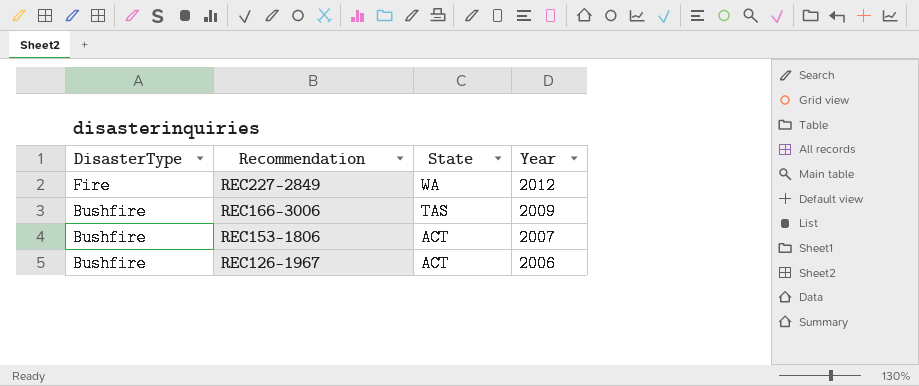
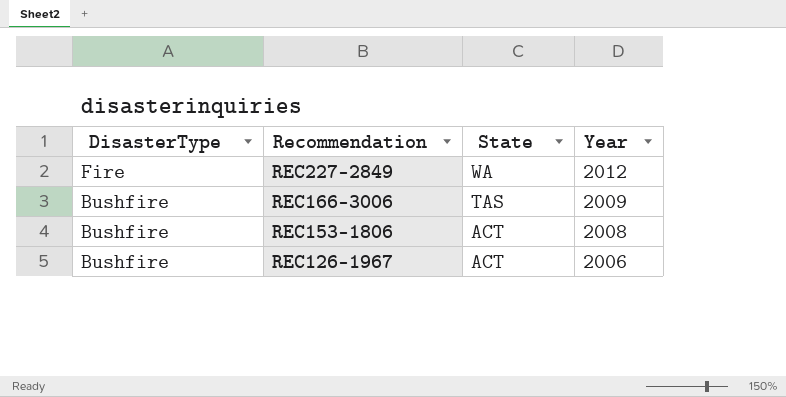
REC153-1806 | Year: 2007 -> 2008

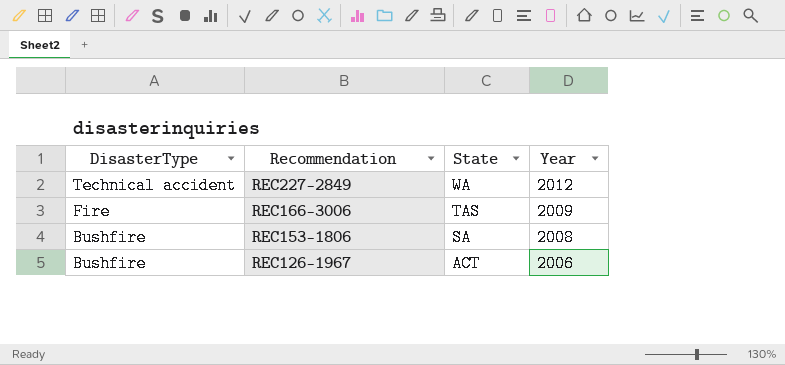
REC227-2849 | DisasterType: Fire -> Technical accident
REC166-3006 | DisasterType: Bushfire -> Fire
REC153-1806 | State: ACT -> SA

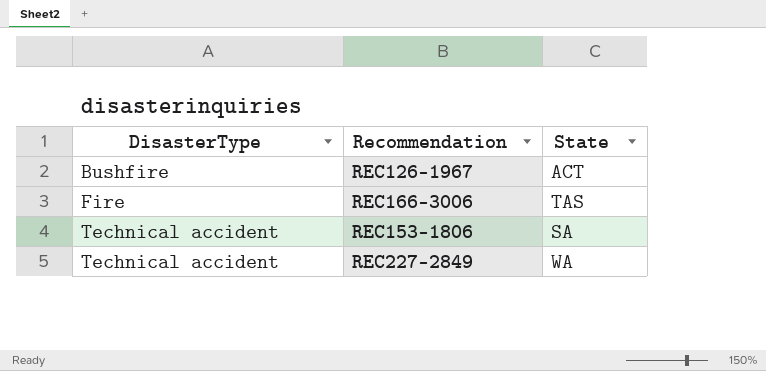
row order: DisasterType descending -> DisasterType ascending
column Year | position: 4 -> none
REC153-1806 | DisasterType: Bushfire -> Technical accident

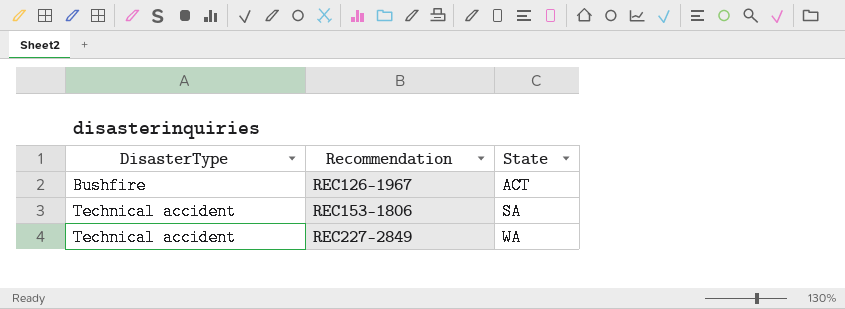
row REC166-3006: Fire | TAS -> none

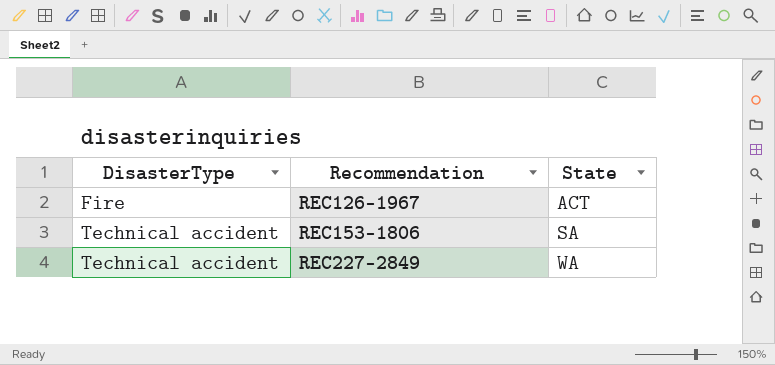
REC126-1967 | DisasterType: Bushfire -> Fire

